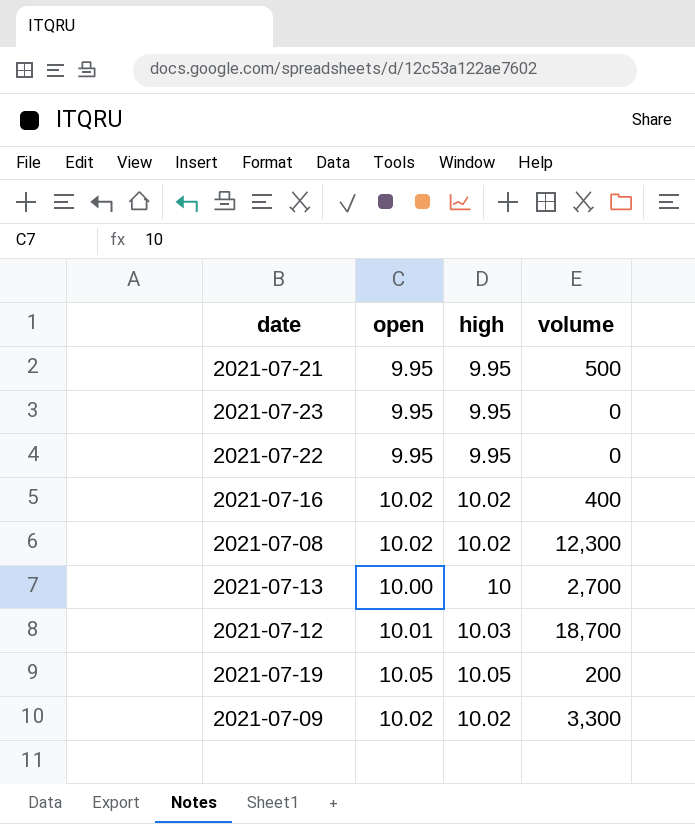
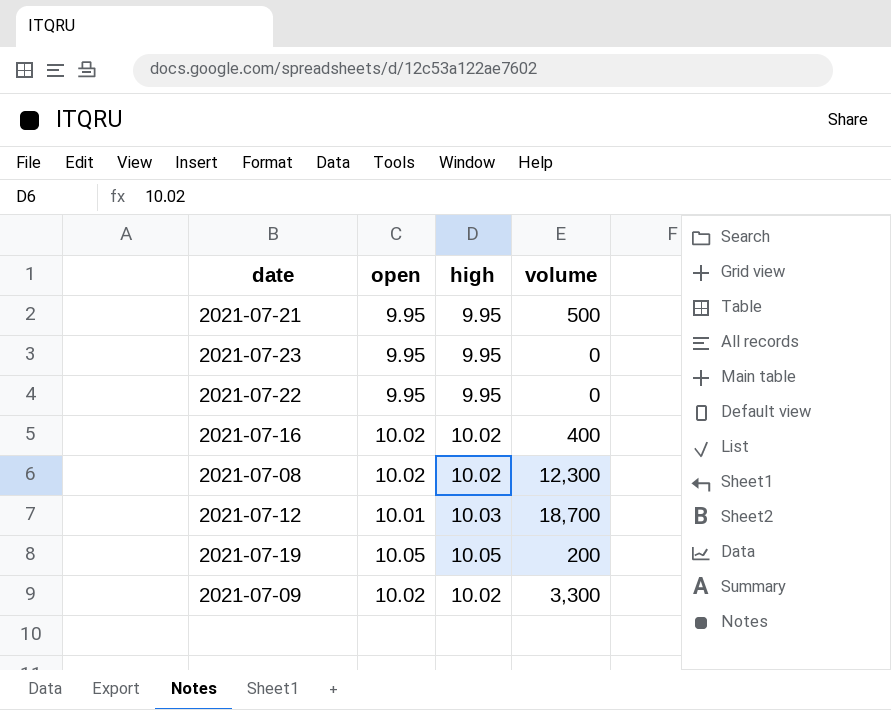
row 2021-07-13: 10.00 | 10 | 2,700 -> none

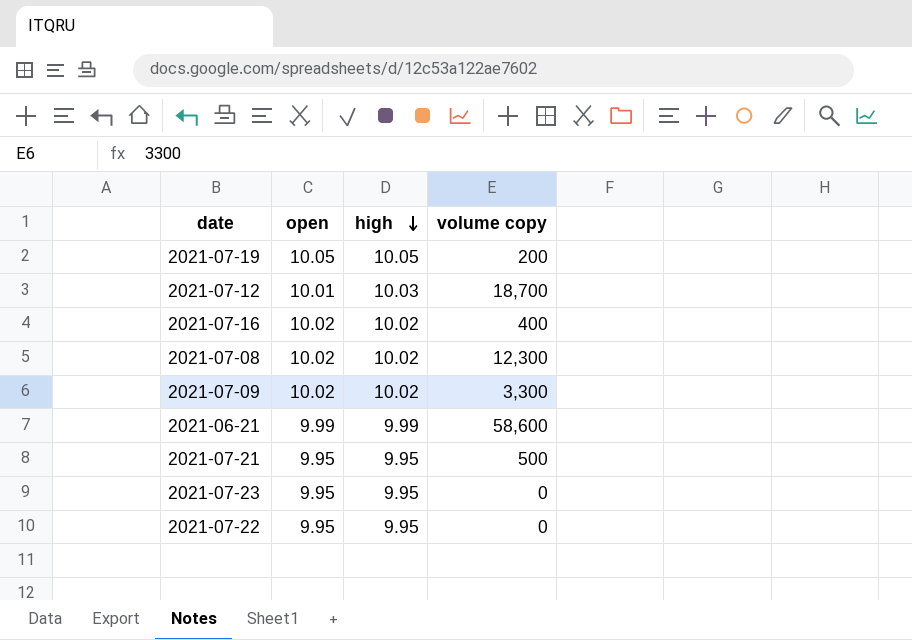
row order: none -> high descending
column name: volume -> volume copy
row 2021-06-21: none -> 9.99 | 9.99 | 58,600

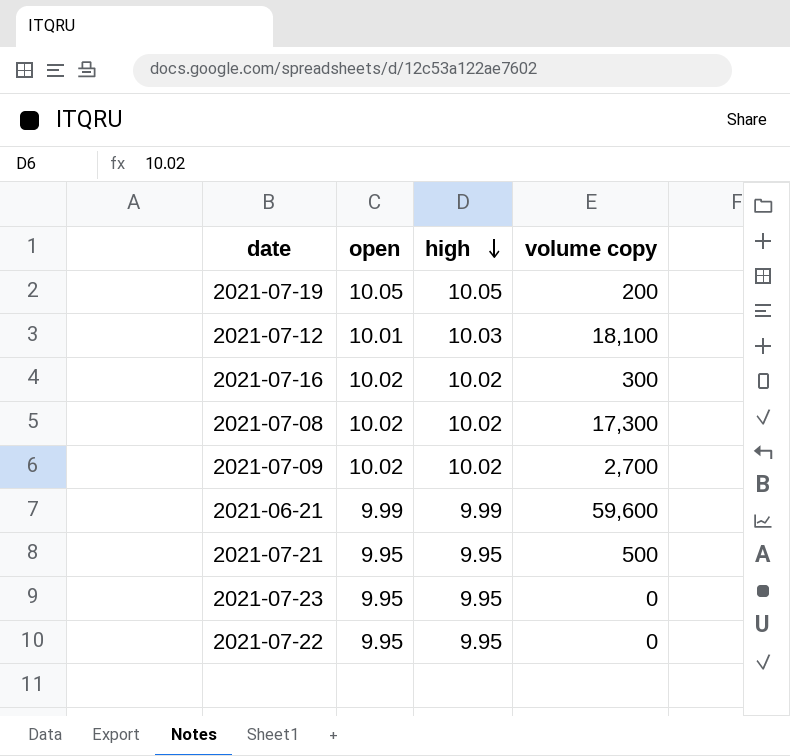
2021-07-12 | volume copy: 18,700 -> 18,100
2021-07-16 | volume copy: 400 -> 300
2021-07-08 | volume copy: 12,300 -> 17,300
2021-07-09 | volume copy: 3,300 -> 2,700
2021-06-21 | volume copy: 58,600 -> 59,600

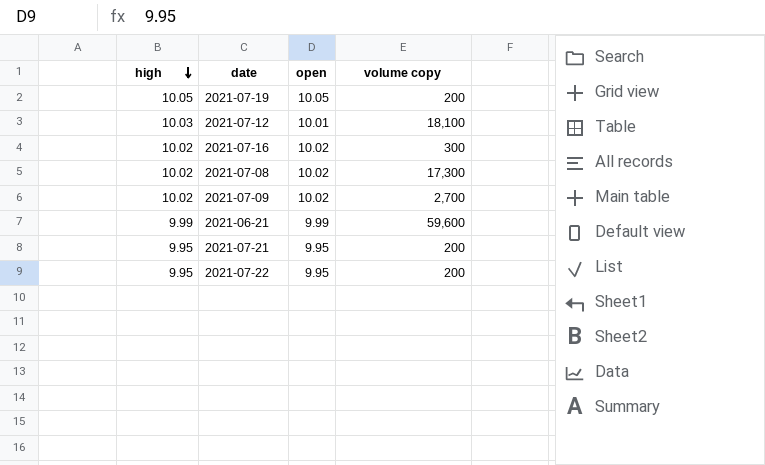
column high | position: 3 -> 1
row 2021-07-23: 9.95 | 9.95 | 0 -> none
2021-07-21 | volume copy: 500 -> 200
2021-07-22 | volume copy: 0 -> 200

